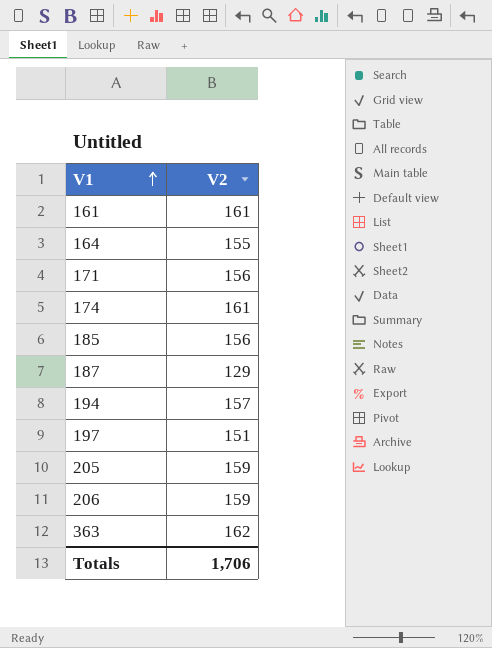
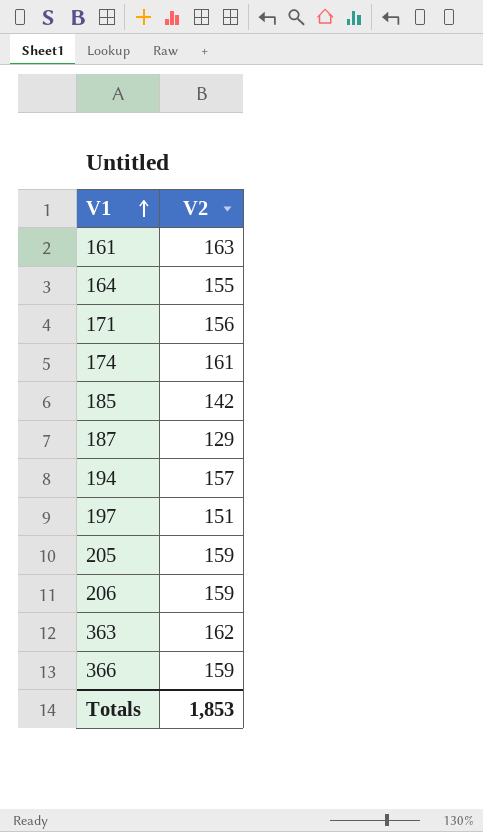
161 | V2: 161 -> 163
185 | V2: 156 -> 142
row 366: none -> 159
Totals | V2: 1,706 -> 1,853

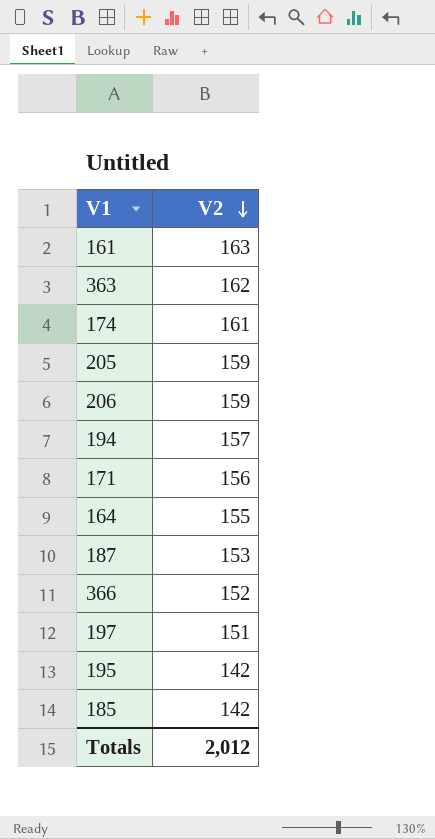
row order: V1 ascending -> V2 descending
187 | V2: 129 -> 153
366 | V2: 159 -> 152
row 195: none -> 142
Totals | V2: 1,853 -> 2,012

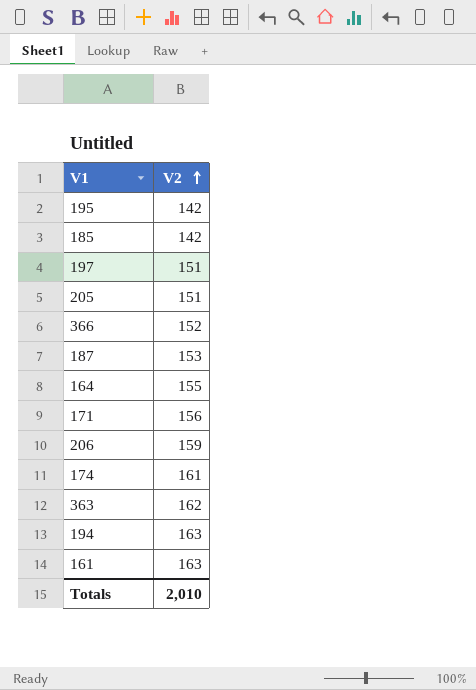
row order: V2 descending -> V2 ascending
205 | V2: 159 -> 151
194 | V2: 157 -> 163
Totals | V2: 2,012 -> 2,010

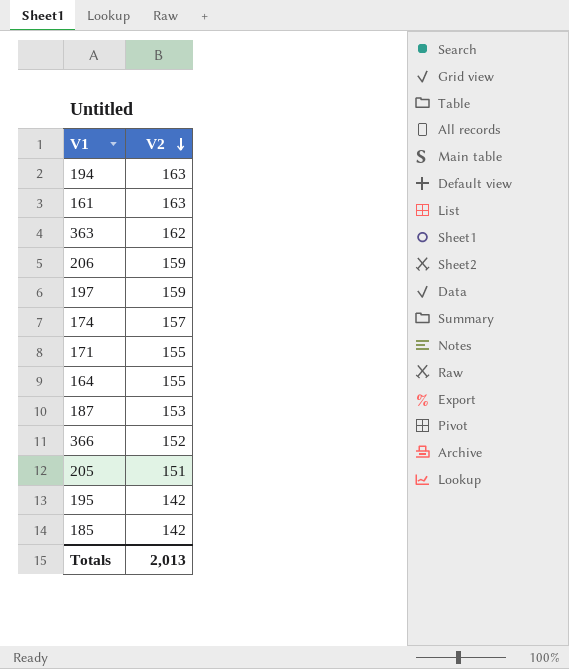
row order: V2 ascending -> V2 descending
197 | V2: 151 -> 159
174 | V2: 161 -> 157
171 | V2: 156 -> 155
Totals | V2: 2,010 -> 2,013

